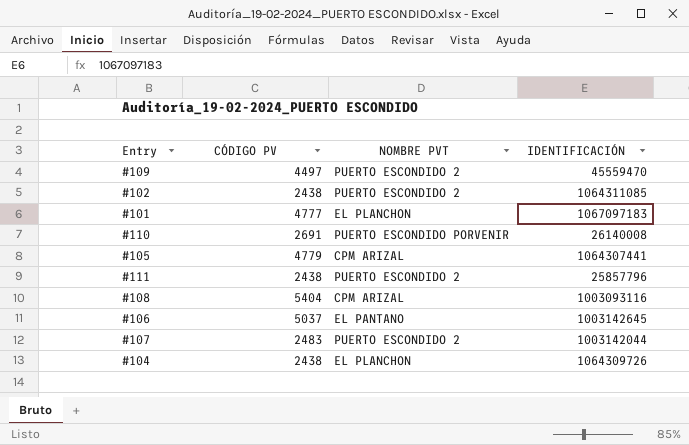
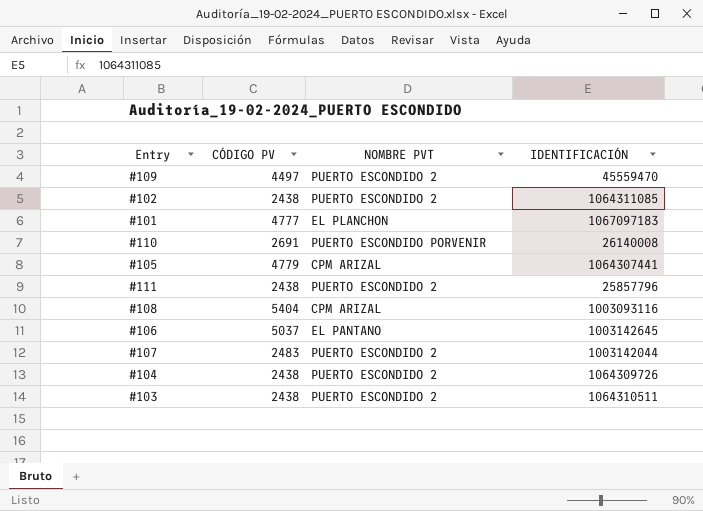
#104 | NOMBRE PVT: EL PLANCHON -> PUERTO ESCONDIDO 2
row #103: none -> 2438 | PUERTO ESCONDIDO 2 | 1064310511

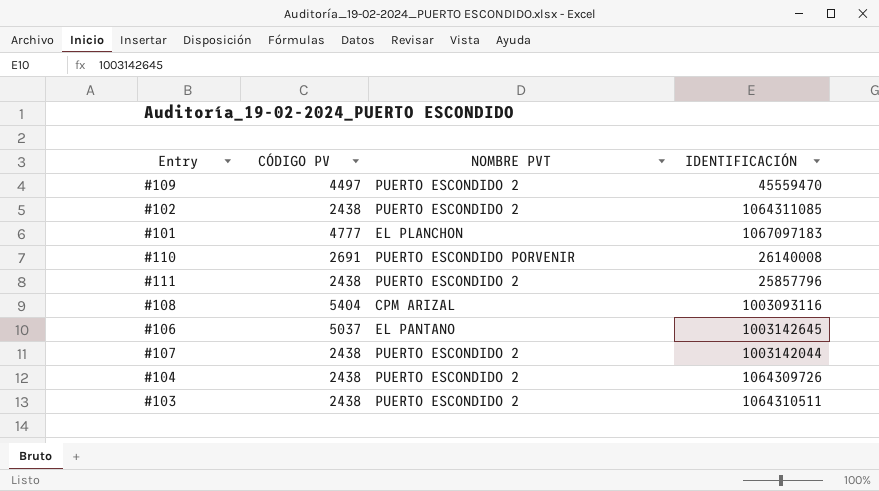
row #105: 4779 | CPM ARIZAL | 1064307441 -> none
#107 | CÓDIGO PV: 2483 -> 2438

